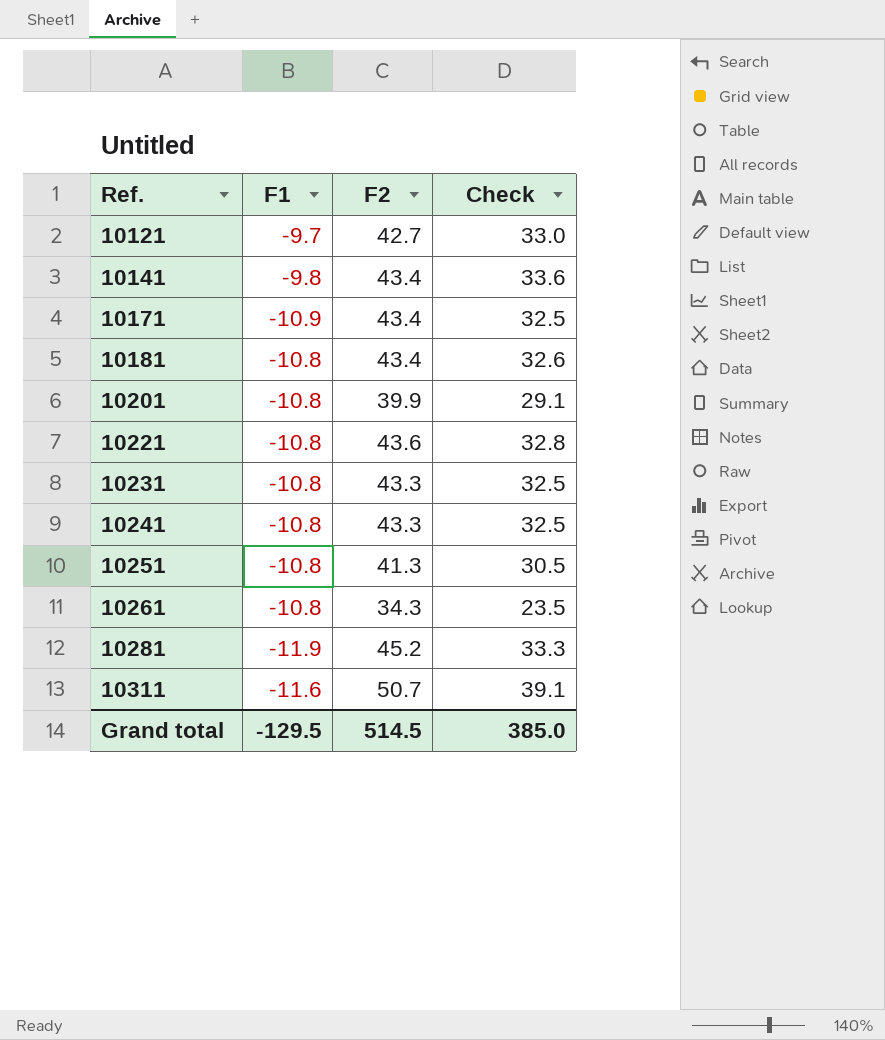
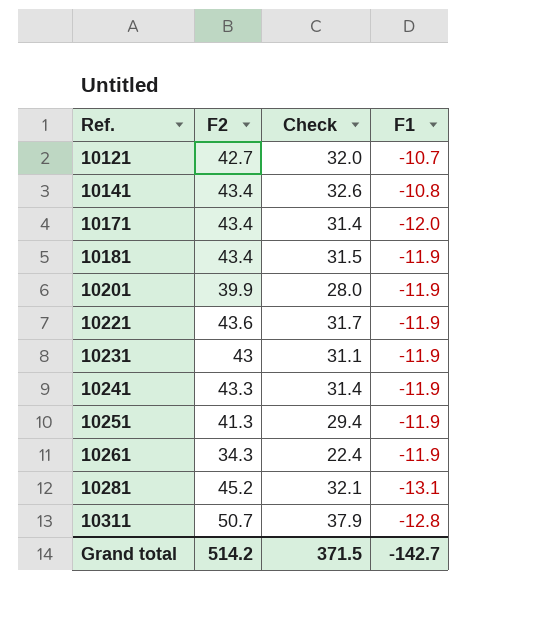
column F1 | position: 2 -> 4
10121 | Check: 33.0 -> 32.0
10121 | F1: -9.7 -> -10.7
10141 | Check: 33.6 -> 32.6
10141 | F1: -9.8 -> -10.8
10171 | Check: 32.5 -> 31.4
10171 | F1: -10.9 -> -12.0
10181 | Check: 32.6 -> 31.5
10181 | F1: -10.8 -> -11.9
10201 | Check: 29.1 -> 28.0
10201 | F1: -10.8 -> -11.9
10221 | Check: 32.8 -> 31.7
10221 | F1: -10.8 -> -11.9
10231 | F2: 43.3 -> 43
10231 | Check: 32.5 -> 31.1
10231 | F1: -10.8 -> -11.9
10241 | Check: 32.5 -> 31.4
10241 | F1: -10.8 -> -11.9
10251 | Check: 30.5 -> 29.4
10251 | F1: -10.8 -> -11.9
10261 | Check: 23.5 -> 22.4
10261 | F1: -10.8 -> -11.9
10281 | Check: 33.3 -> 32.1
10281 | F1: -11.9 -> -13.1
10311 | Check: 39.1 -> 37.9
10311 | F1: -11.6 -> -12.8
Grand total | F2: 514.5 -> 514.2
Grand total | Check: 385.0 -> 371.5
Grand total | F1: -129.5 -> -142.7

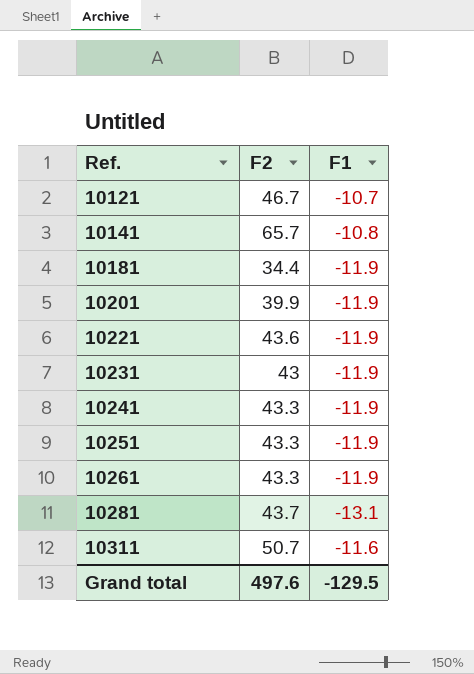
column Check | formula: [F2] + [F1] -> none
row 10171: 43.4 | 31.4 | -12.0 -> none
10121 | F2: 42.7 -> 46.7
10141 | F2: 43.4 -> 65.7
10181 | F2: 43.4 -> 34.4
10251 | F2: 41.3 -> 43.3
10261 | F2: 34.3 -> 43.3
10281 | F2: 45.2 -> 43.7
10311 | F1: -12.8 -> -11.6
Grand total | F2: 514.2 -> 497.6
Grand total | F1: -142.7 -> -129.5

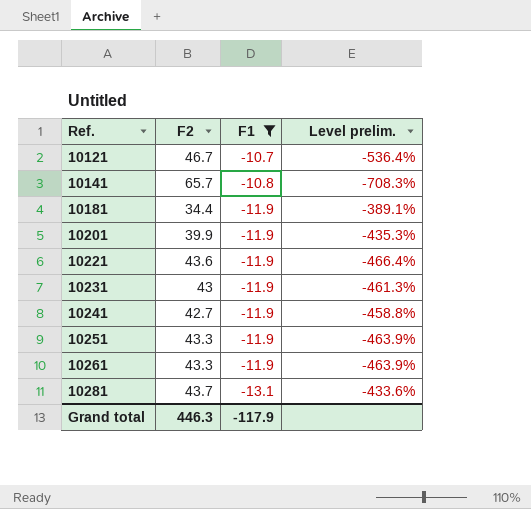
filter: none -> F1 != -11.6
column Level prelim. | formula: none -> ([F2] - [F1]) / [F1]
10241 | F2: 43.3 -> 42.7
Grand total | F2: 497.6 -> 446.3
Grand total | F1: -129.5 -> -117.9

